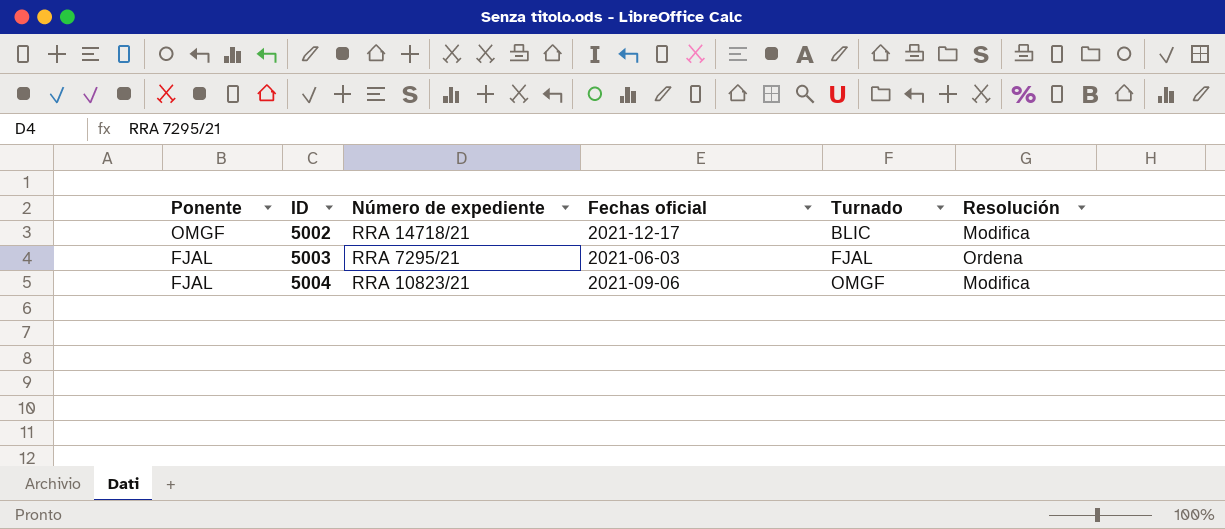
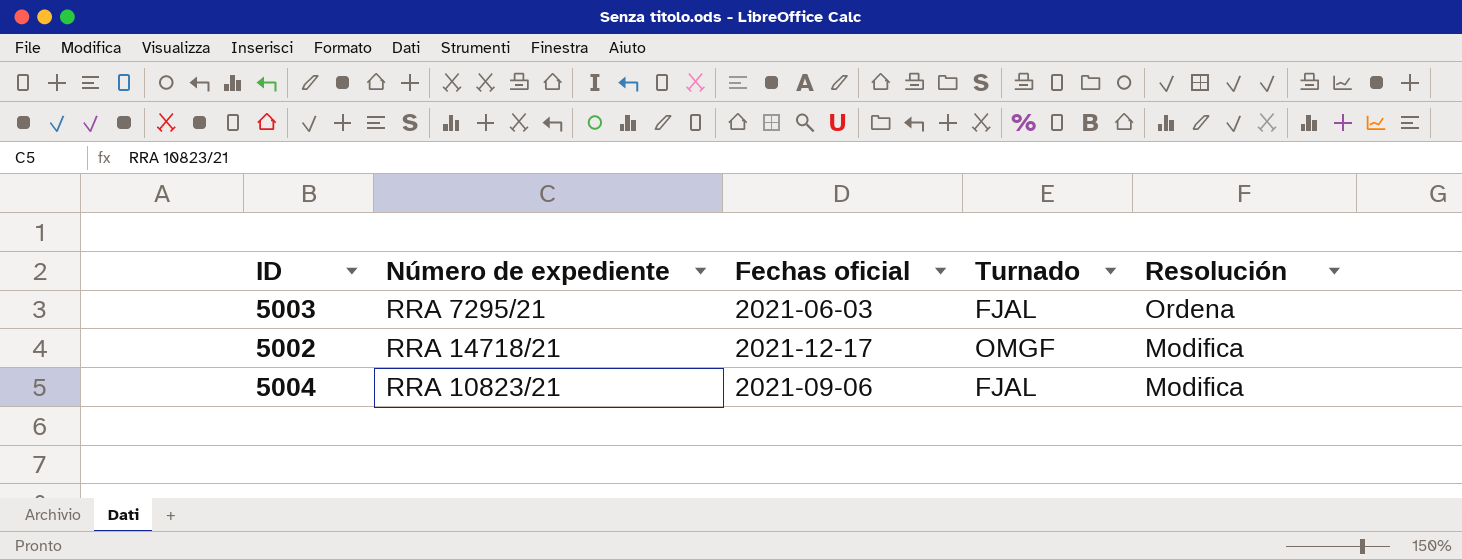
row order: Ponente descending -> Resolución descending
column Ponente | position: 1 -> none
5002 | Turnado: BLIC -> OMGF
5004 | Turnado: OMGF -> FJAL

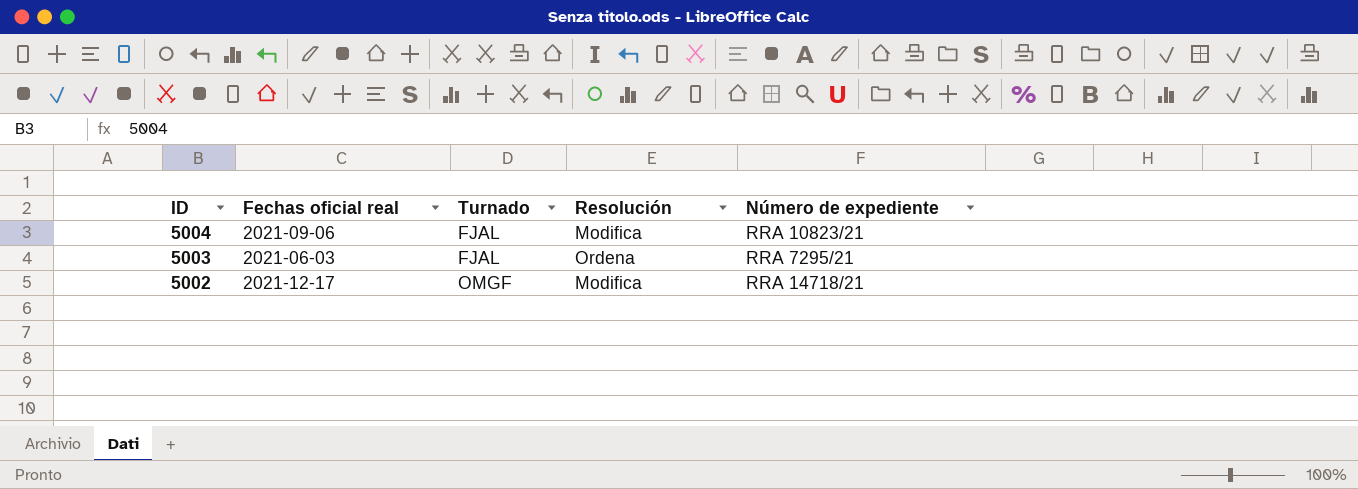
row order: Resolución descending -> ID descending
column name: Fechas oficial -> Fechas oficial real
column Número de expediente | position: 2 -> 5

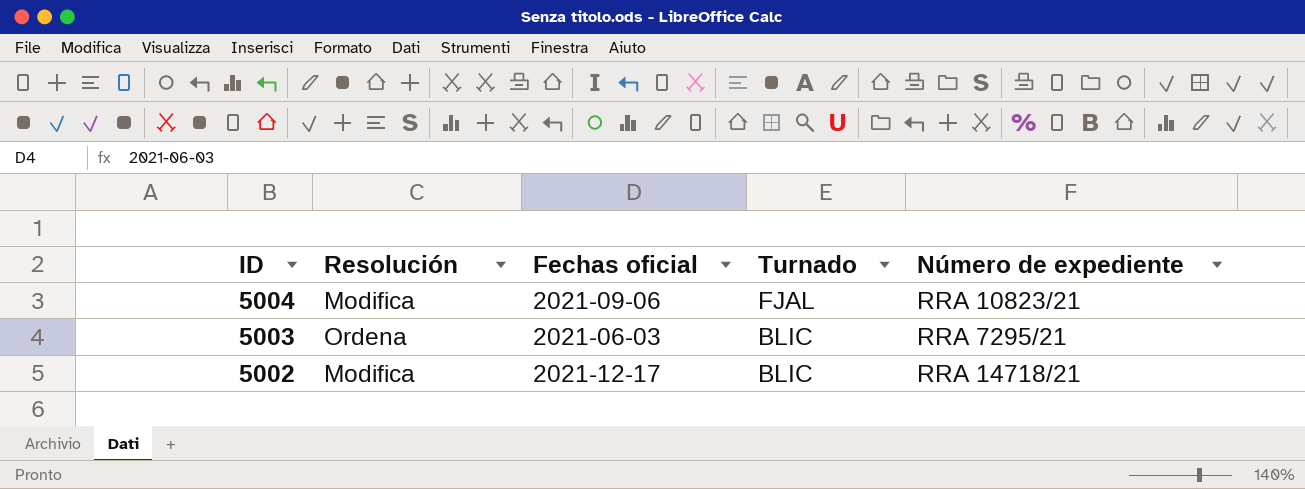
column Resolución | position: 4 -> 2
column name: Fechas oficial real -> Fechas oficial
5003 | Turnado: FJAL -> BLIC
5002 | Turnado: OMGF -> BLIC

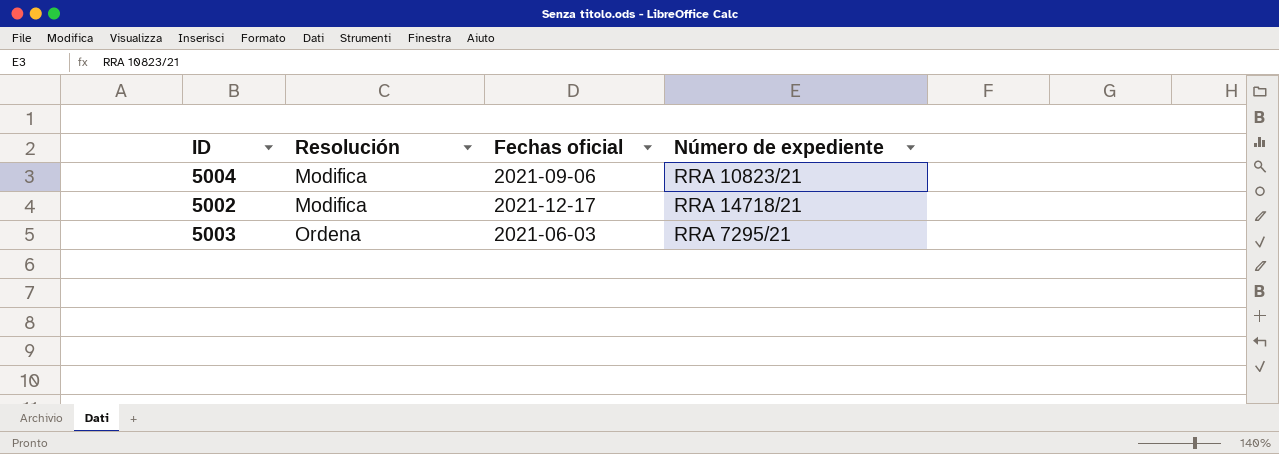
row order: ID descending -> Resolución ascending
column Turnado | position: 4 -> none

